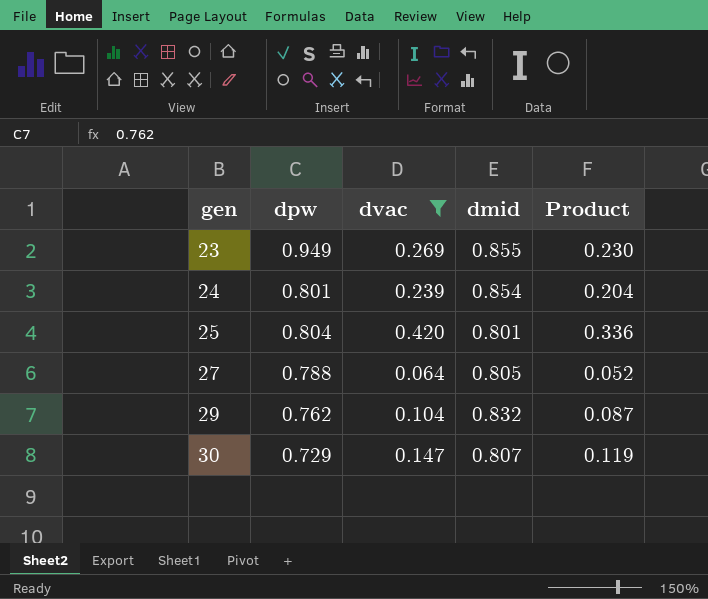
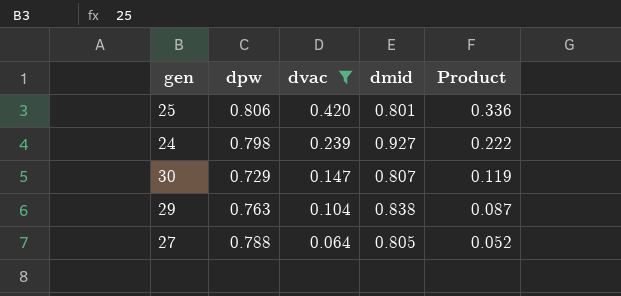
row order: gen ascending -> dvac descending
row 23: 0.949 | 0.269 | 0.855 | 0.230 -> none
25 | dpw: 0.804 -> 0.806
24 | dpw: 0.801 -> 0.798
24 | dmid: 0.854 -> 0.927
24 | Product: 0.204 -> 0.222
29 | dpw: 0.762 -> 0.763
29 | dmid: 0.832 -> 0.838

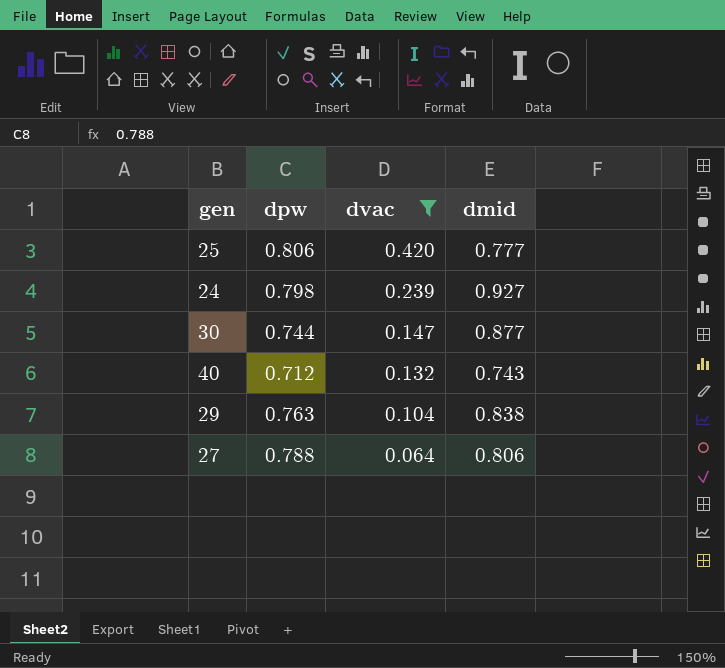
column Product | formula: [dvac] * [dmid] -> none
25 | dmid: 0.801 -> 0.777
30 | dpw: 0.729 -> 0.744
30 | dmid: 0.807 -> 0.877
row 40: none -> 0.712 | 0.132 | 0.743
27 | dmid: 0.805 -> 0.806

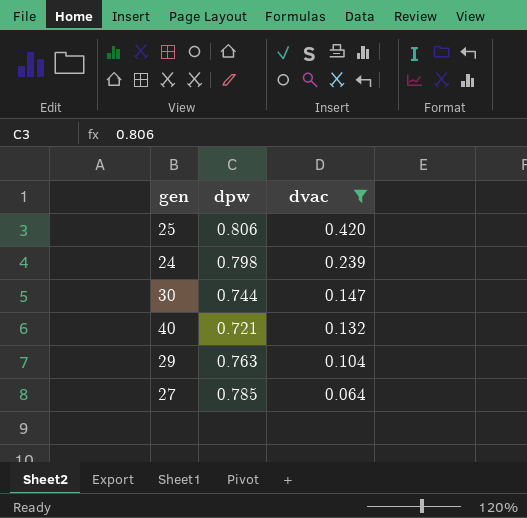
column dmid | position: 4 -> none
40 | dpw: 0.712 -> 0.721
27 | dpw: 0.788 -> 0.785

